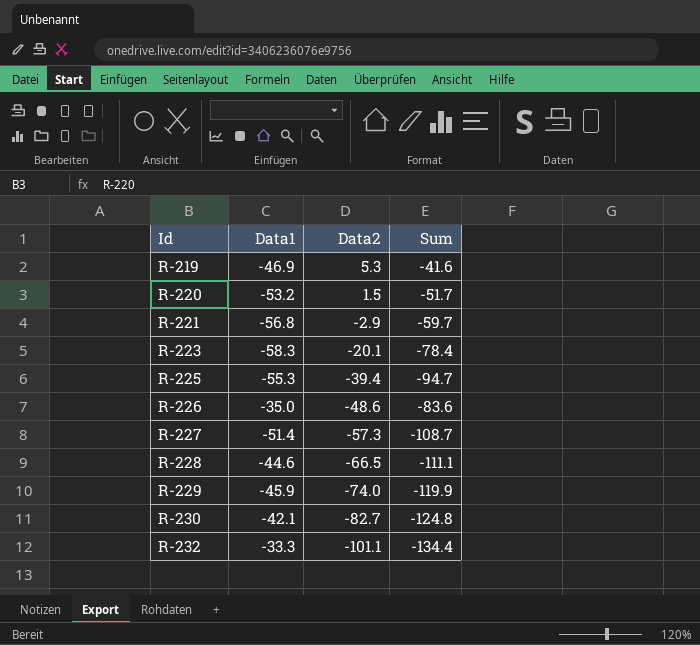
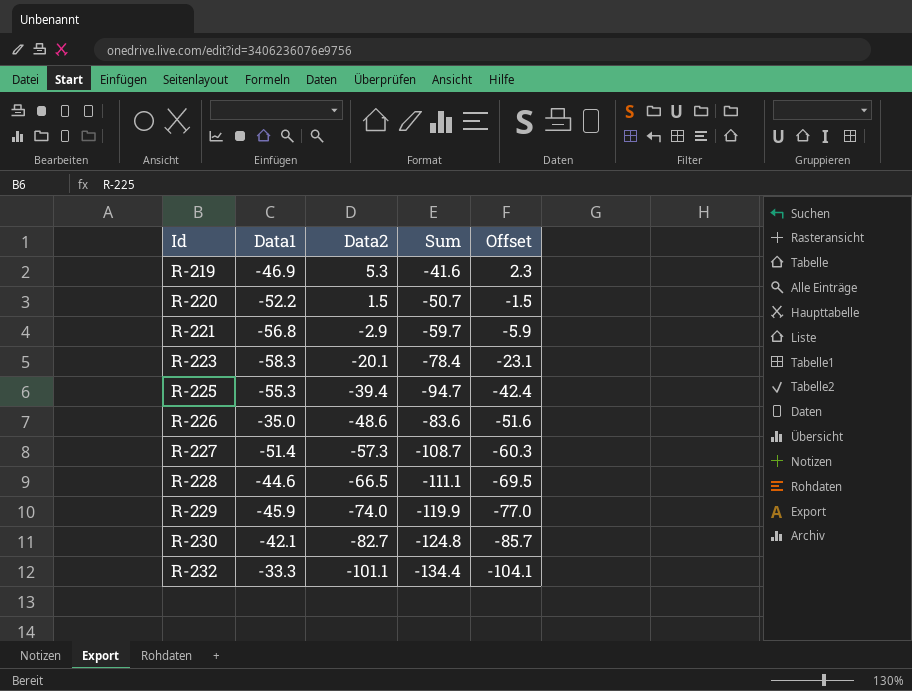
column Offset | formula: none -> [Data2] - 3
R-220 | Data1: -53.2 -> -52.2
R-220 | Sum: -51.7 -> -50.7

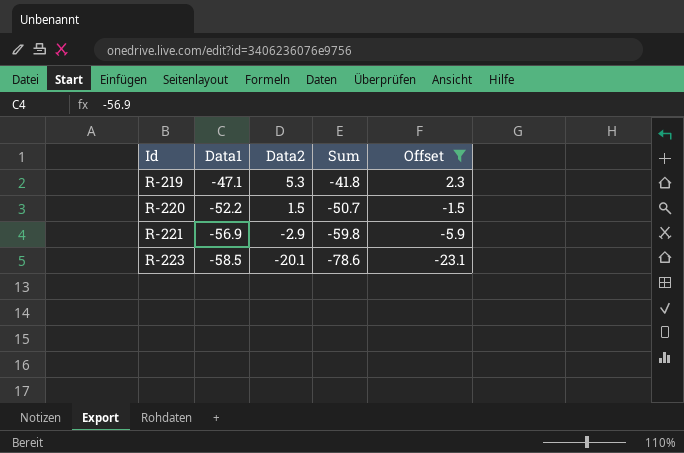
filter: none -> Offset >= -23.1
R-219 | Data1: -46.9 -> -47.1
R-219 | Sum: -41.6 -> -41.8
R-221 | Data1: -56.8 -> -56.9
R-221 | Sum: -59.7 -> -59.8
R-223 | Data1: -58.3 -> -58.5
R-223 | Sum: -78.4 -> -78.6

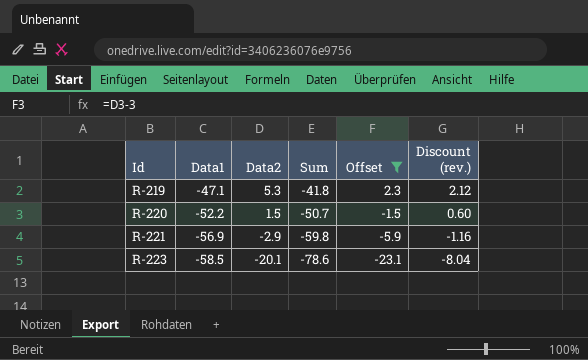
column Discount (rev.) | formula: none -> [Data2] * 0.4

